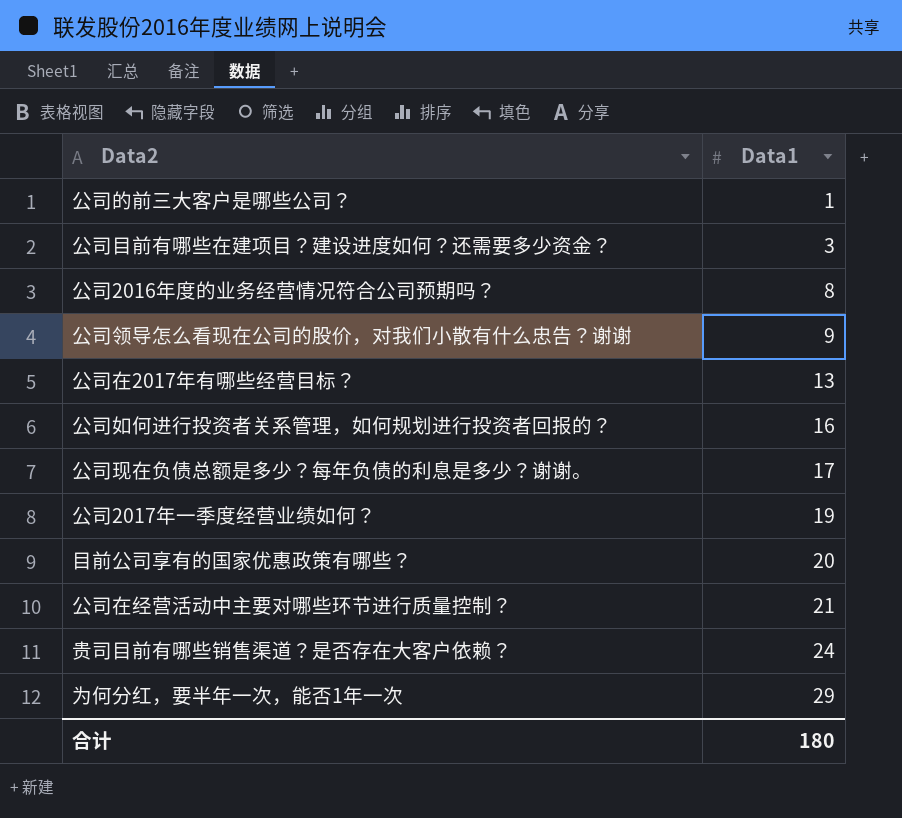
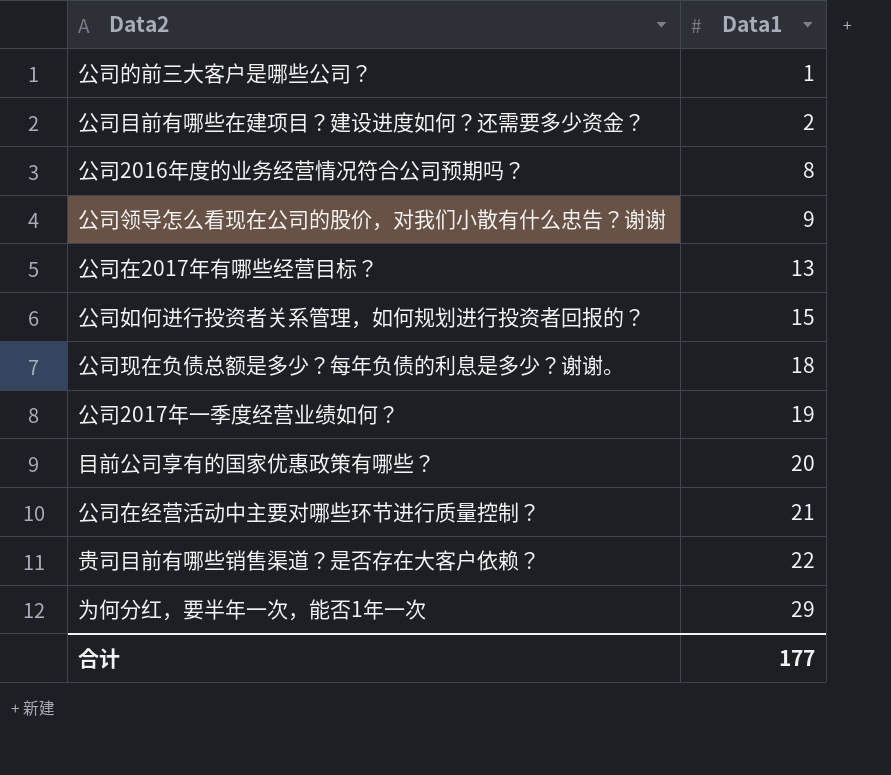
公司目前有哪些在建项目？建设进度如何？还需要多少资金？ | Data1: 3 -> 2
公司如何进行投资者关系管理，如何规划进行投资者回报的？ | Data1: 16 -> 15
公司现在负债总额是多少？每年负债的利息是多少？谢谢。 | Data1: 17 -> 18
贵司目前有哪些销售渠道？是否存在大客户依赖？ | Data1: 24 -> 22
合计 | Data1: 180 -> 177

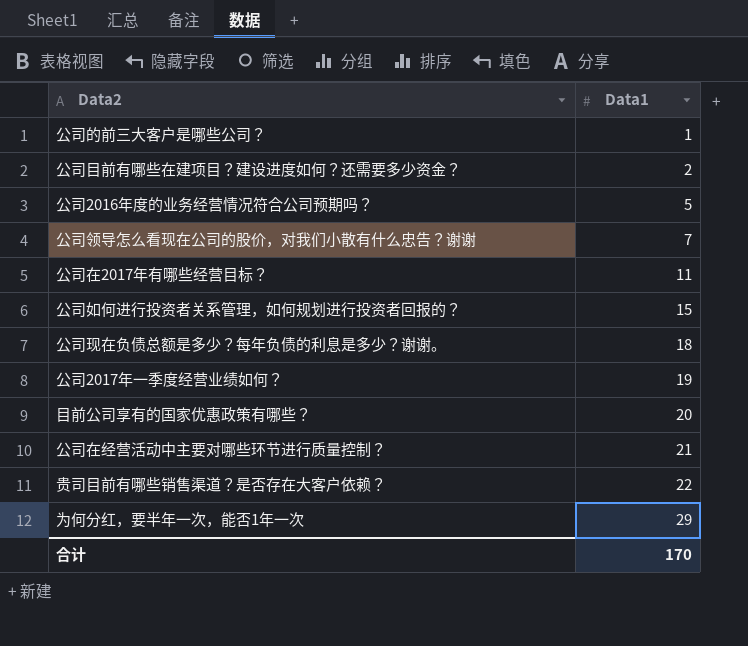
公司2016年度的业务经营情况符合公司预期吗？ | Data1: 8 -> 5
公司领导怎么看现在公司的股价，对我们小散有什么忠告？谢谢 | Data1: 9 -> 7
公司在2017年有哪些经营目标？ | Data1: 13 -> 11
合计 | Data1: 177 -> 170

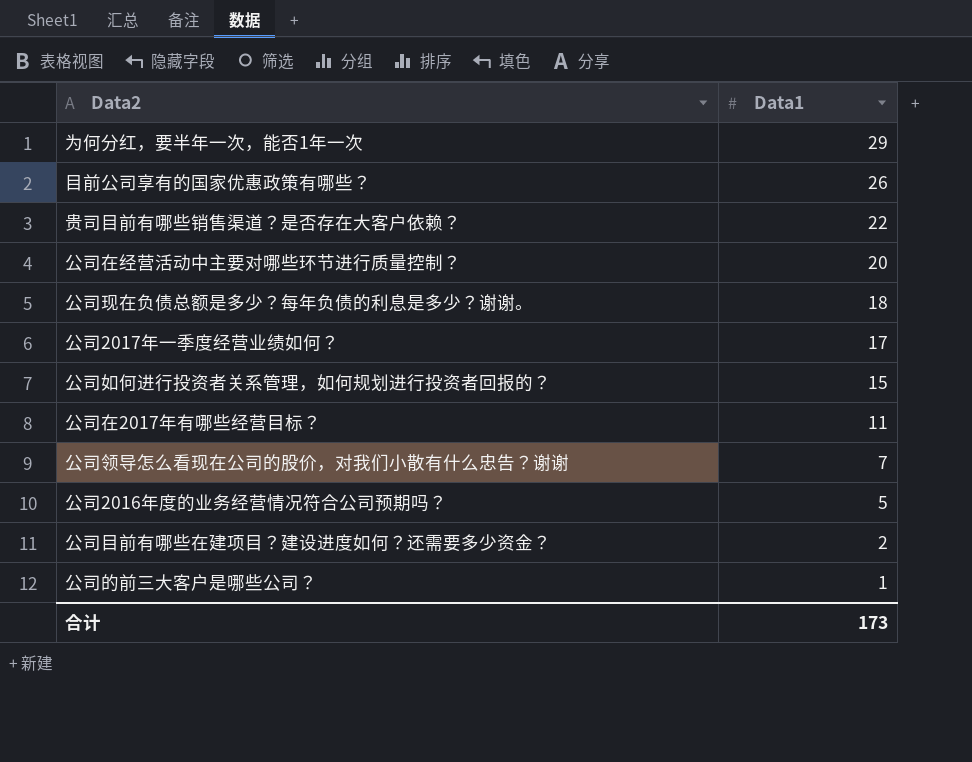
row order: Data1 ascending -> Data1 descending
目前公司享有的国家优惠政策有哪些？ | Data1: 20 -> 26
公司在经营活动中主要对哪些环节进行质量控制？ | Data1: 21 -> 20
公司2017年一季度经营业绩如何？ | Data1: 19 -> 17
合计 | Data1: 170 -> 173

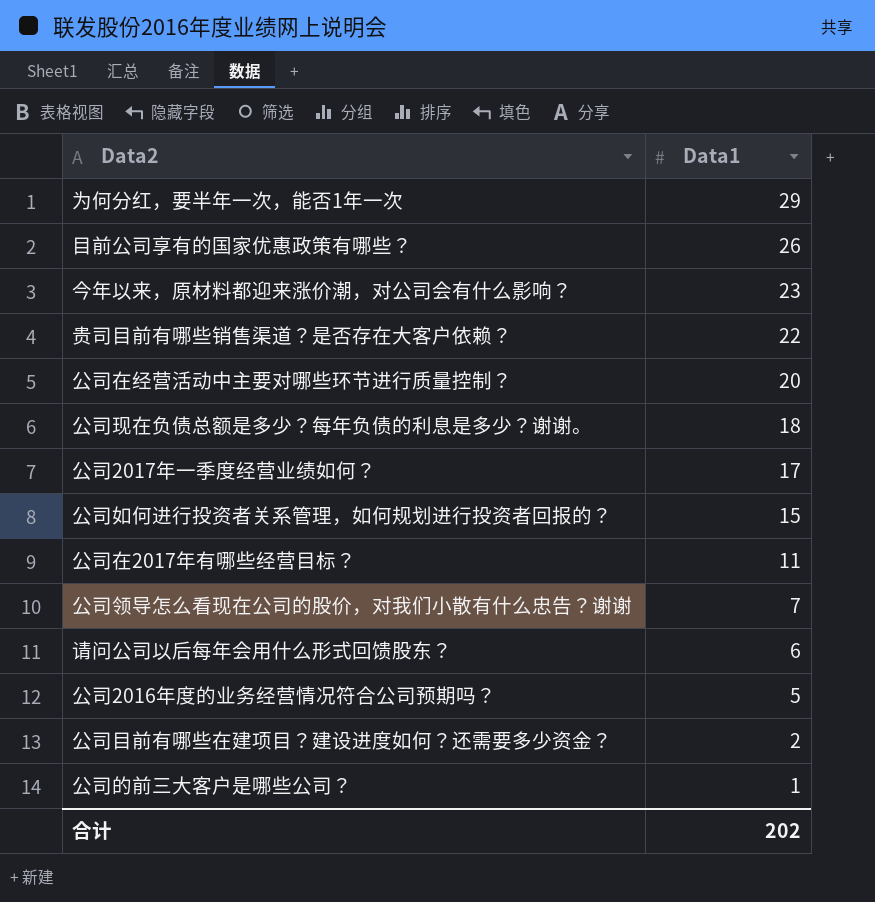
row 今年以来，原材料都迎来涨价潮，对公司会有什么影响？: none -> 23
row 请问公司以后每年会用什么形式回馈股东？: none -> 6
合计 | Data1: 173 -> 202

